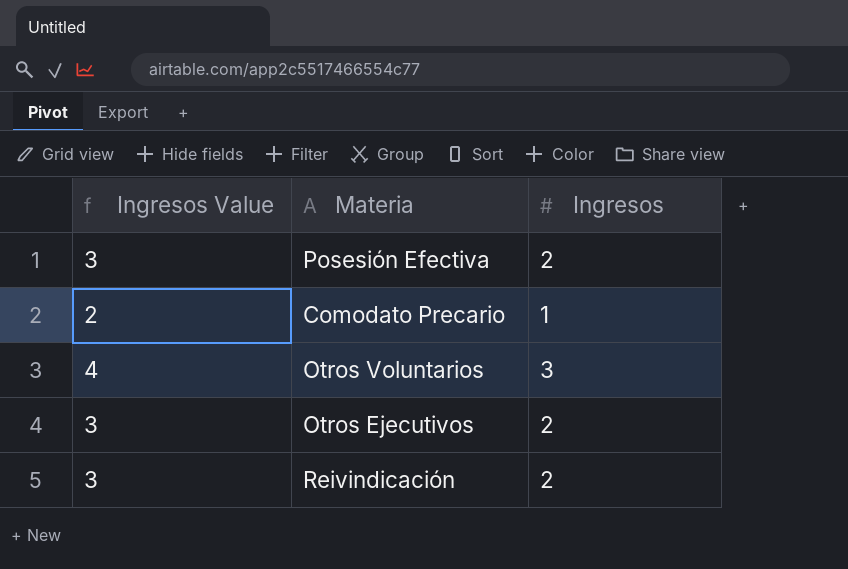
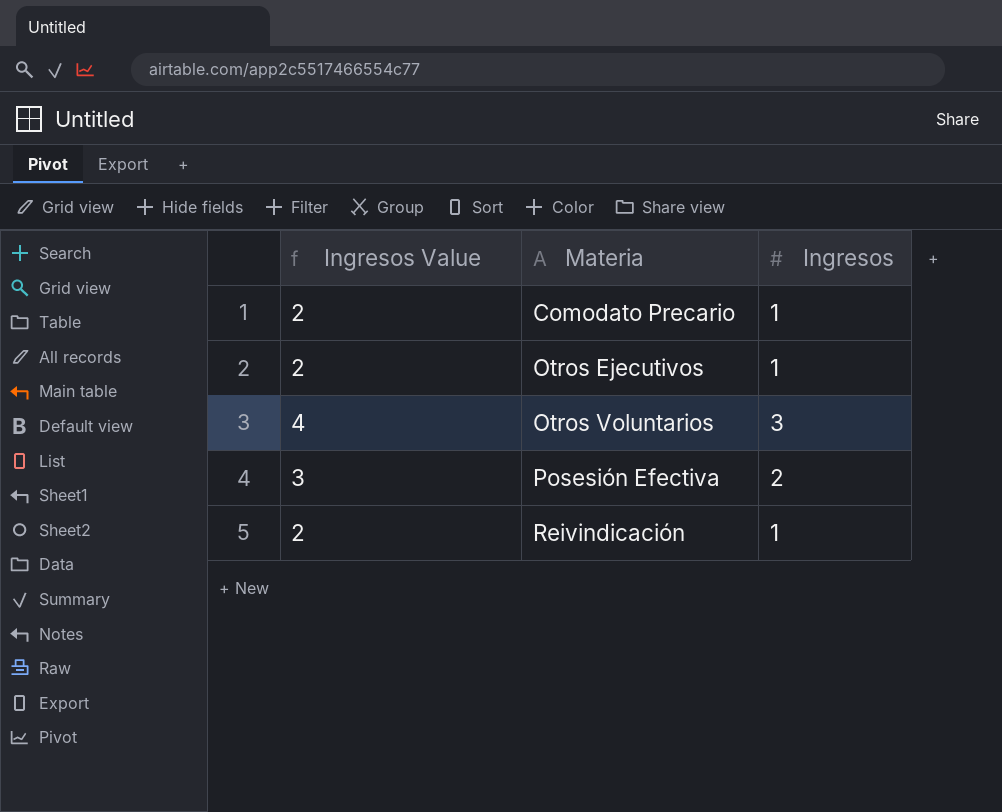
row order: none -> Materia ascending
Otros Ejecutivos | Ingresos Value: 3 -> 2
Otros Ejecutivos | Ingresos: 2 -> 1
Reivindicación | Ingresos Value: 3 -> 2
Reivindicación | Ingresos: 2 -> 1

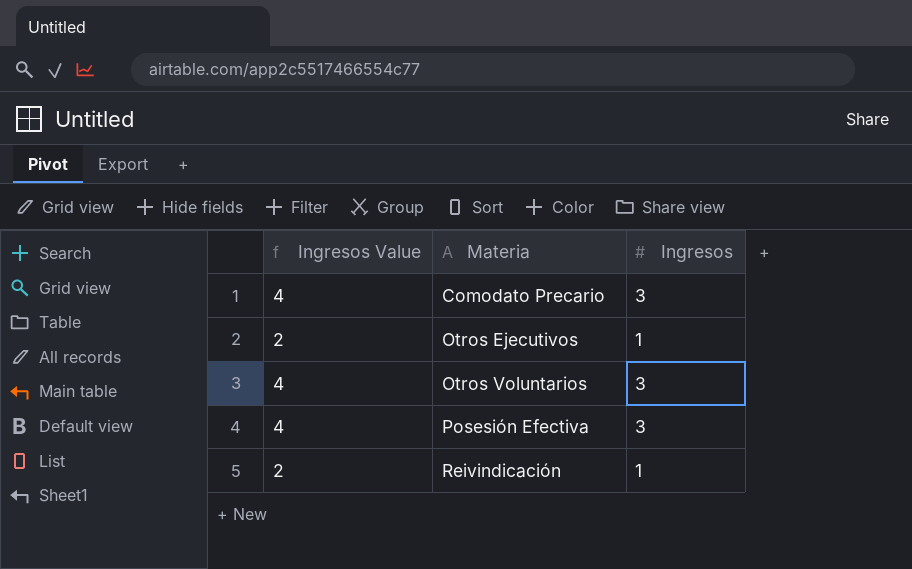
Comodato Precario | Ingresos Value: 2 -> 4
Comodato Precario | Ingresos: 1 -> 3
Posesión Efectiva | Ingresos Value: 3 -> 4
Posesión Efectiva | Ingresos: 2 -> 3

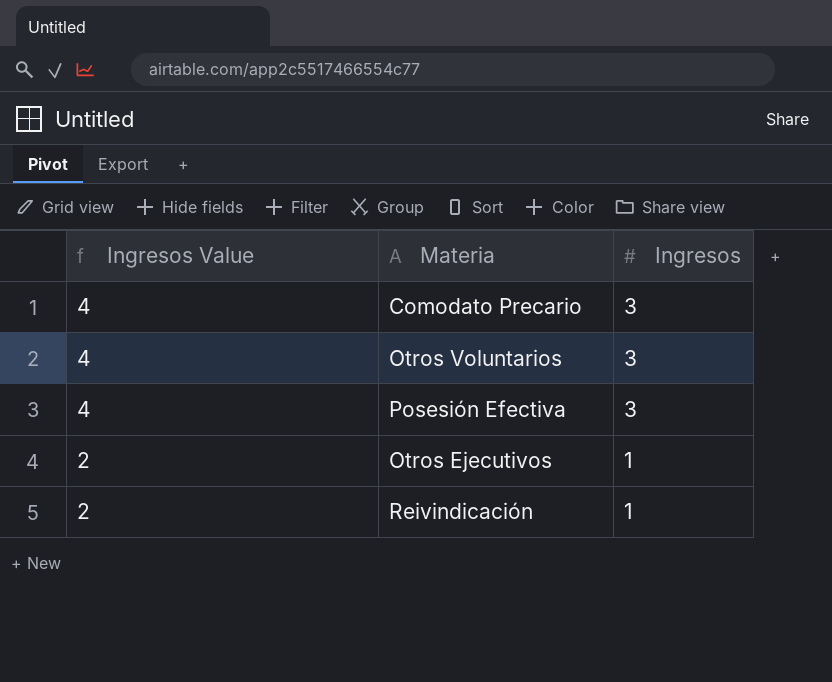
row order: Materia ascending -> Ingresos Value descending

